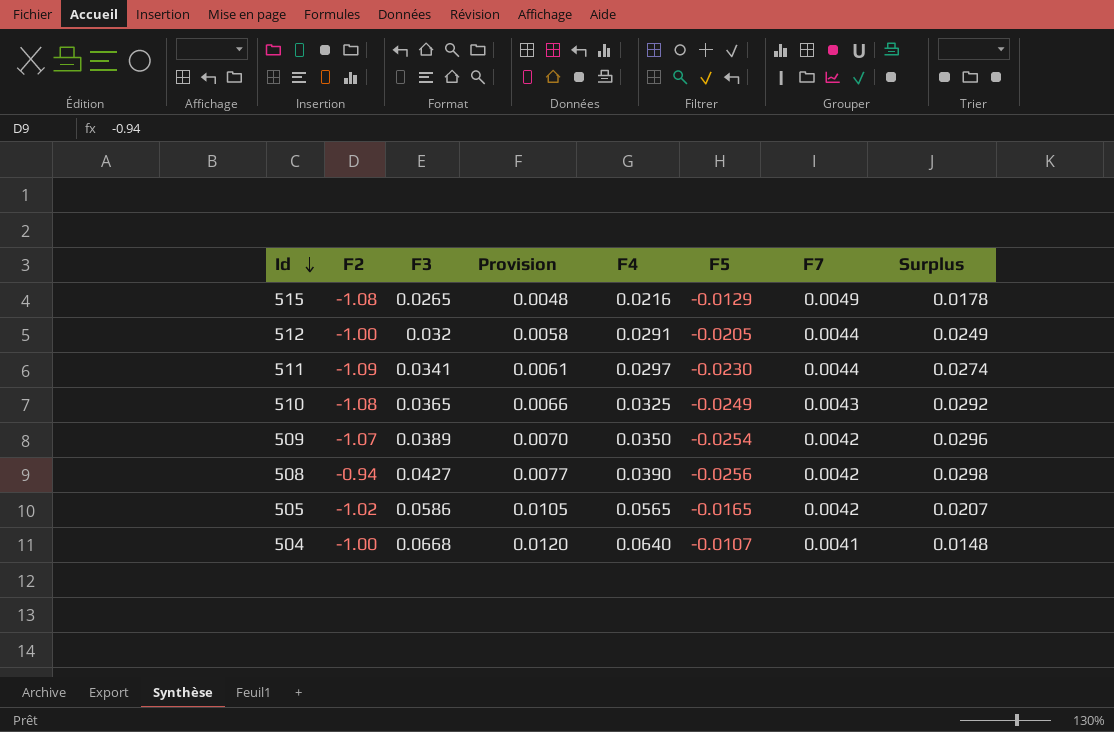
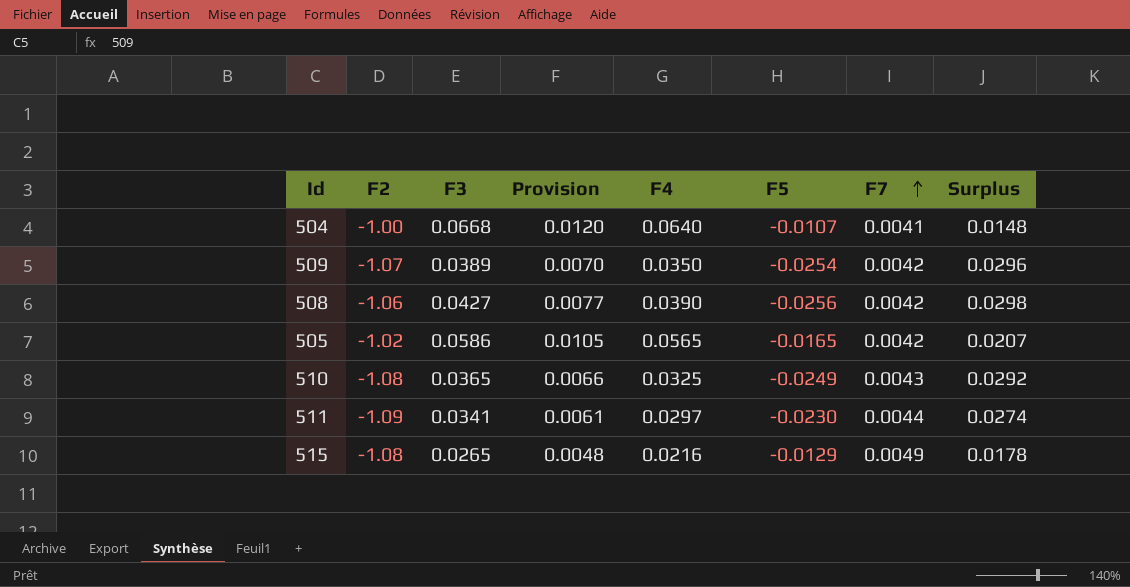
row order: Id descending -> F7 ascending
row 512: -1.00 | 0.032 | 0.0058 | 0.0291 | -0.0205 | 0.0044 | 0.0249 -> none
508 | F2: -0.94 -> -1.06

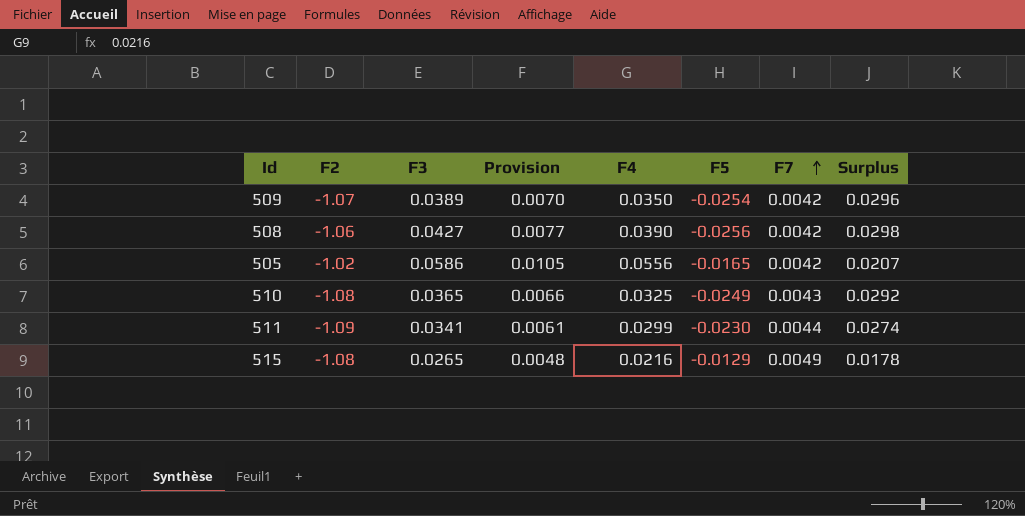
row 504: -1.00 | 0.0668 | 0.0120 | 0.0640 | -0.0107 | 0.0041 | 0.0148 -> none
505 | F4: 0.0565 -> 0.0556
511 | F4: 0.0297 -> 0.0299

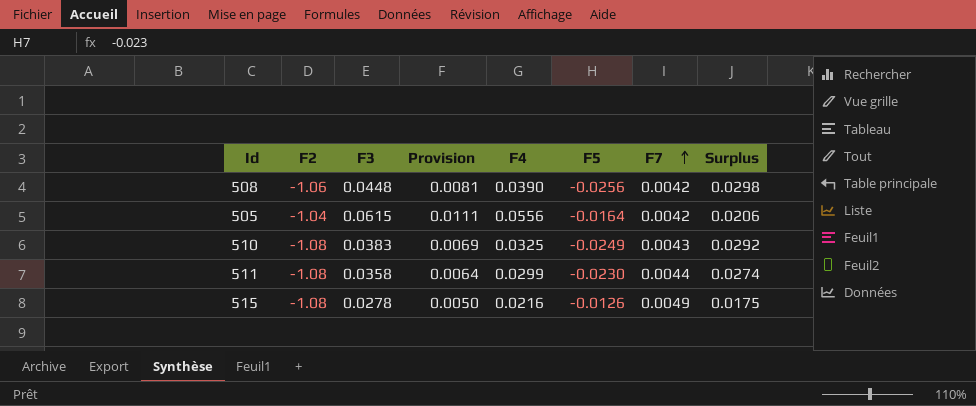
row 509: -1.07 | 0.0389 | 0.0070 | 0.0350 | -0.0254 | 0.0042 | 0.0296 -> none
508 | F3: 0.0427 -> 0.0448
508 | Provision: 0.0077 -> 0.0081
505 | F2: -1.02 -> -1.04
505 | F3: 0.0586 -> 0.0615
505 | Provision: 0.0105 -> 0.0111
505 | F5: -0.0165 -> -0.0164
505 | Surplus: 0.0207 -> 0.0206
510 | F3: 0.0365 -> 0.0383
510 | Provision: 0.0066 -> 0.0069
511 | F2: -1.09 -> -1.08
511 | F3: 0.0341 -> 0.0358
511 | Provision: 0.0061 -> 0.0064
515 | F3: 0.0265 -> 0.0278
515 | Provision: 0.0048 -> 0.0050
515 | F5: -0.0129 -> -0.0126
515 | Surplus: 0.0178 -> 0.0175

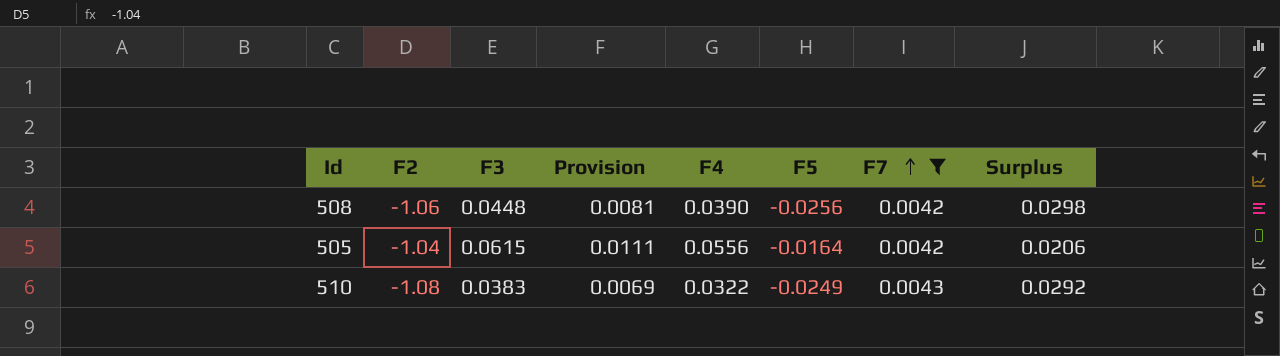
filter: none -> F7 <= 0.0043
510 | F4: 0.0325 -> 0.0322

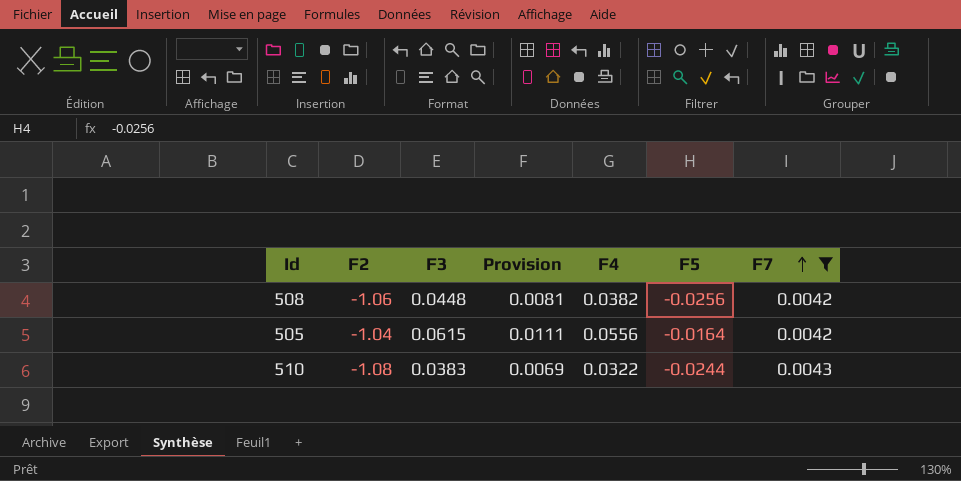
column Surplus | formula: [F7] - [F5] -> none
508 | F4: 0.0390 -> 0.0382
510 | F5: -0.0249 -> -0.0244

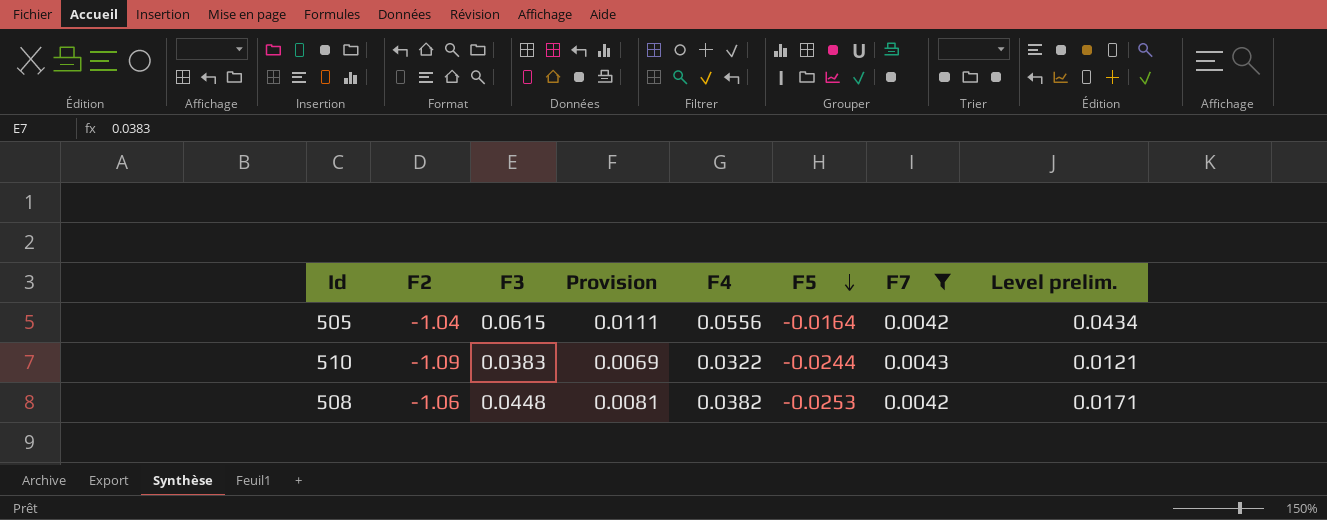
row order: F7 ascending -> F5 descending
column Level prelim. | formula: none -> [F4] + [F5] + [F7]
510 | F2: -1.08 -> -1.09
508 | F5: -0.0256 -> -0.0253

